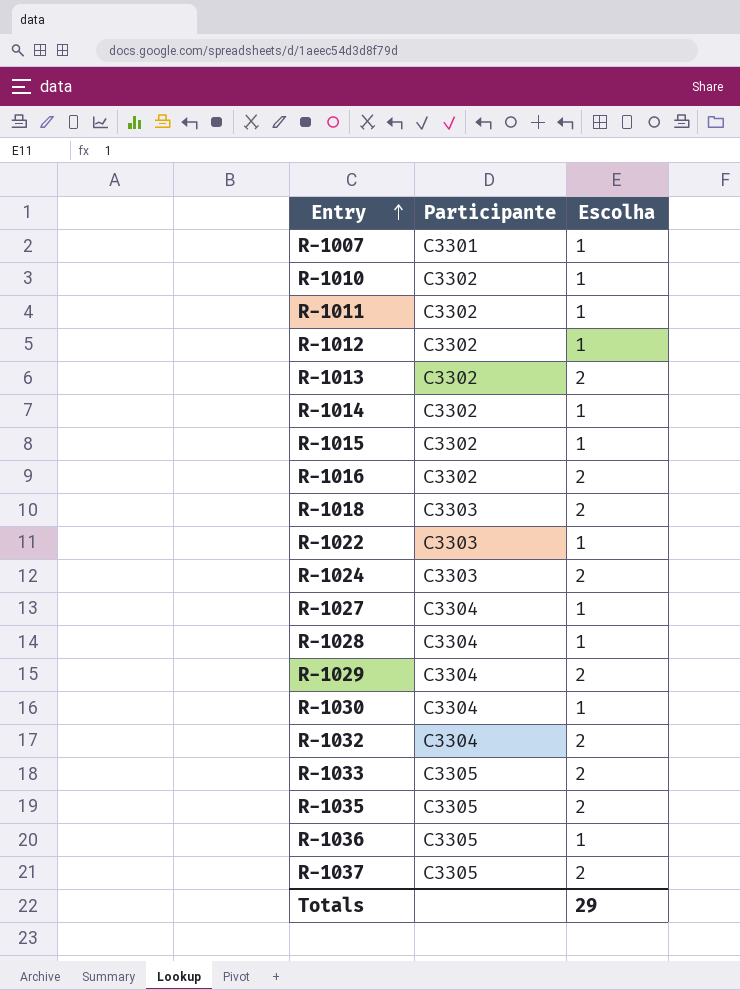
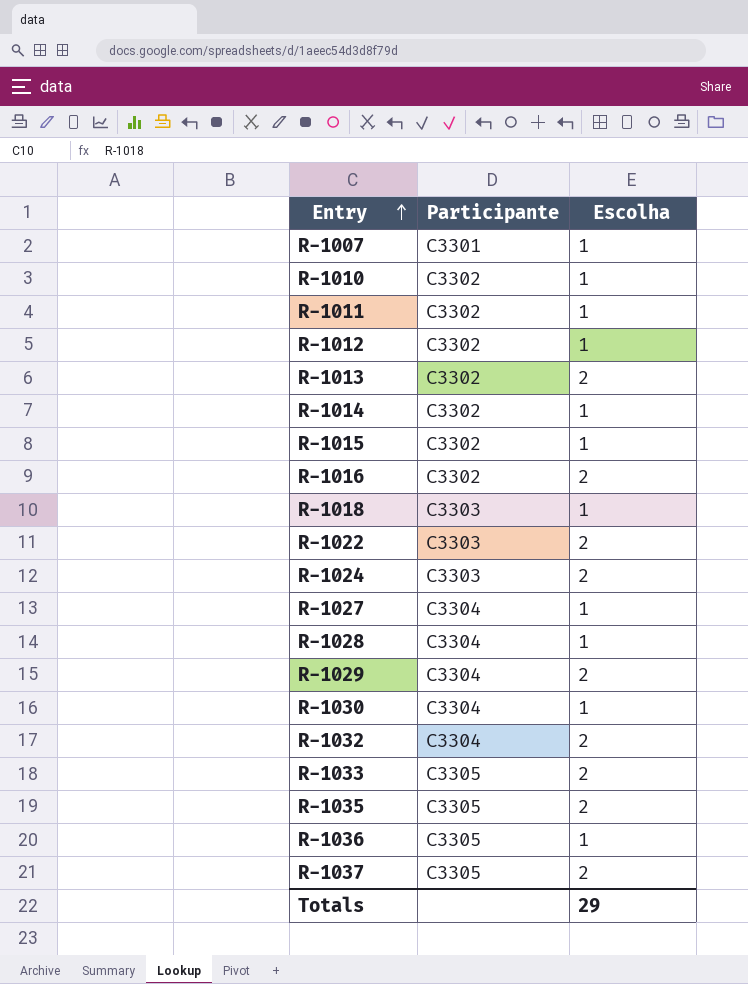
R-1018 | Escolha: 2 -> 1
R-1022 | Escolha: 1 -> 2

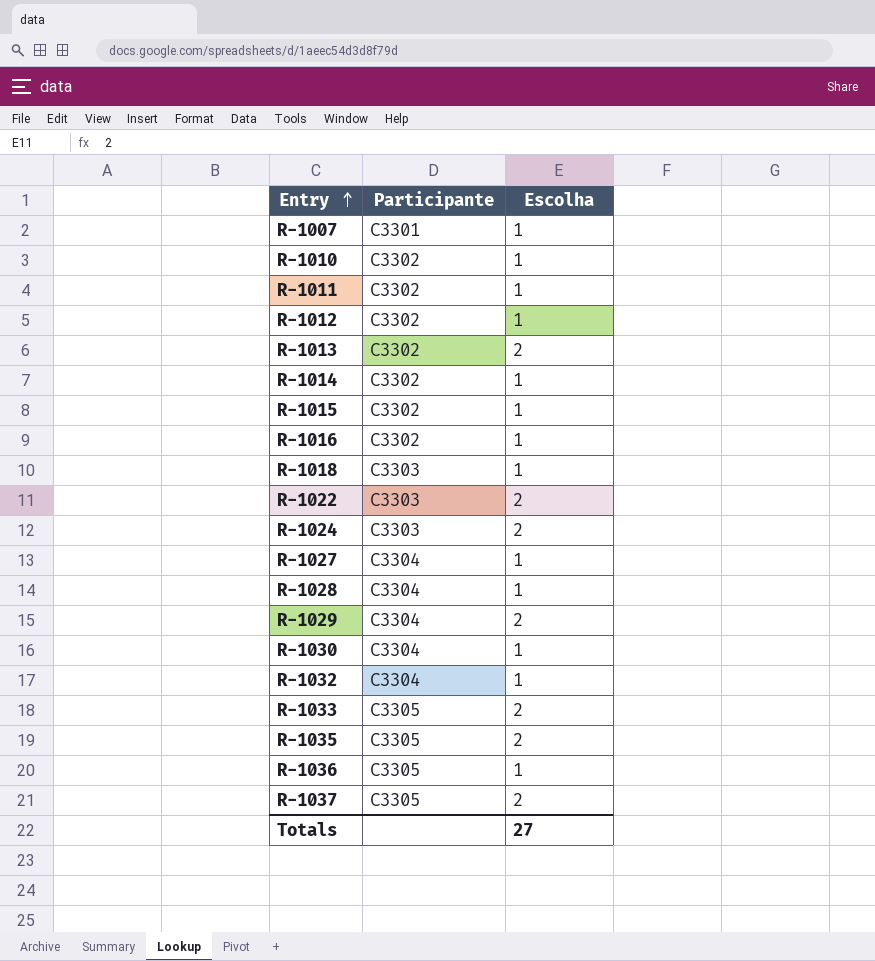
R-1016 | Escolha: 2 -> 1
R-1032 | Escolha: 2 -> 1
Totals | Escolha: 29 -> 27

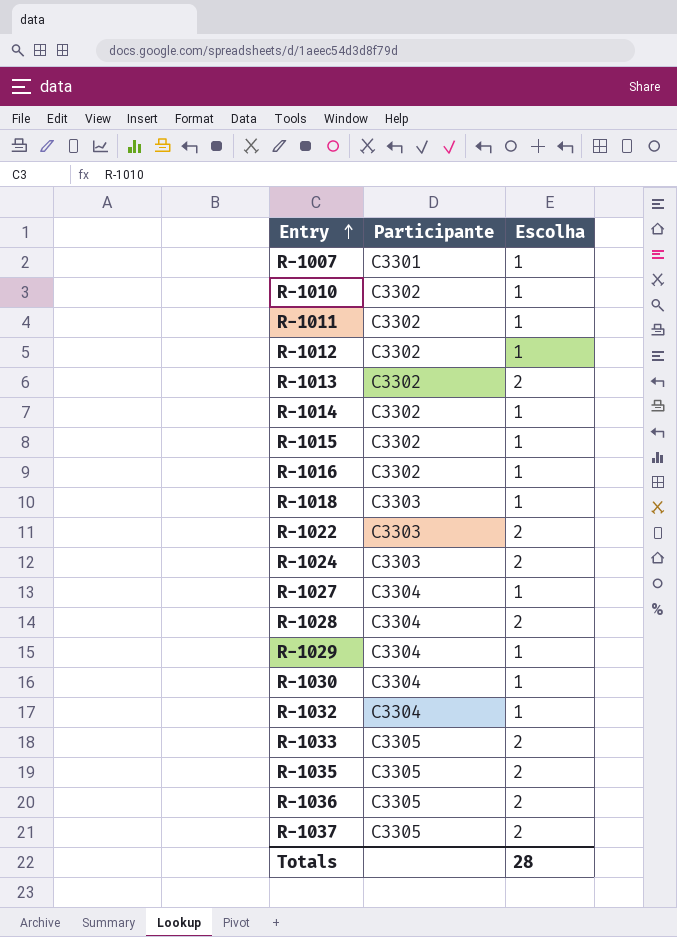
R-1028 | Escolha: 1 -> 2
R-1029 | Escolha: 2 -> 1
R-1036 | Escolha: 1 -> 2
Totals | Escolha: 27 -> 28

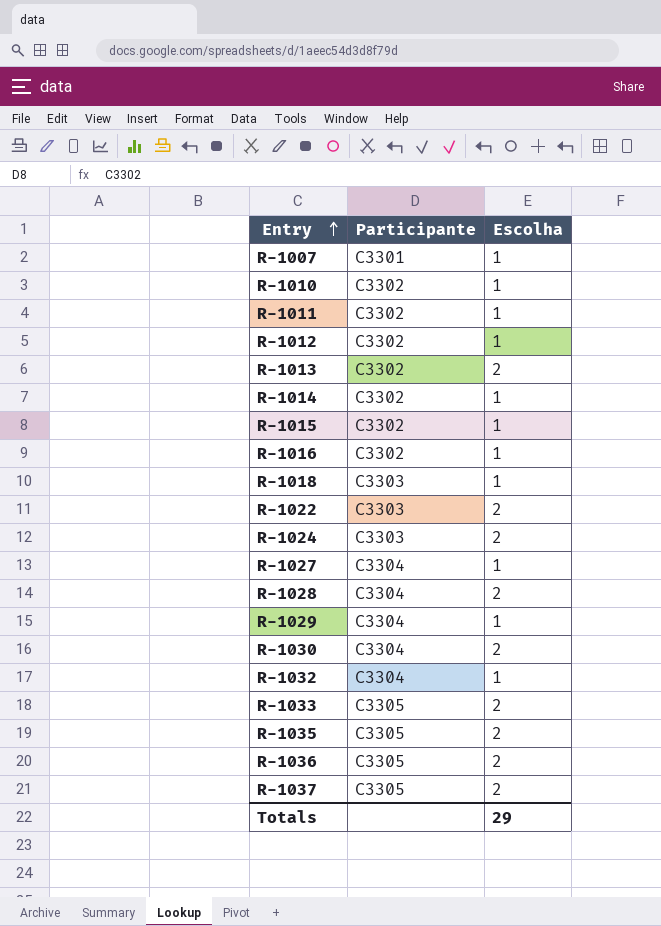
R-1030 | Escolha: 1 -> 2
Totals | Escolha: 28 -> 29

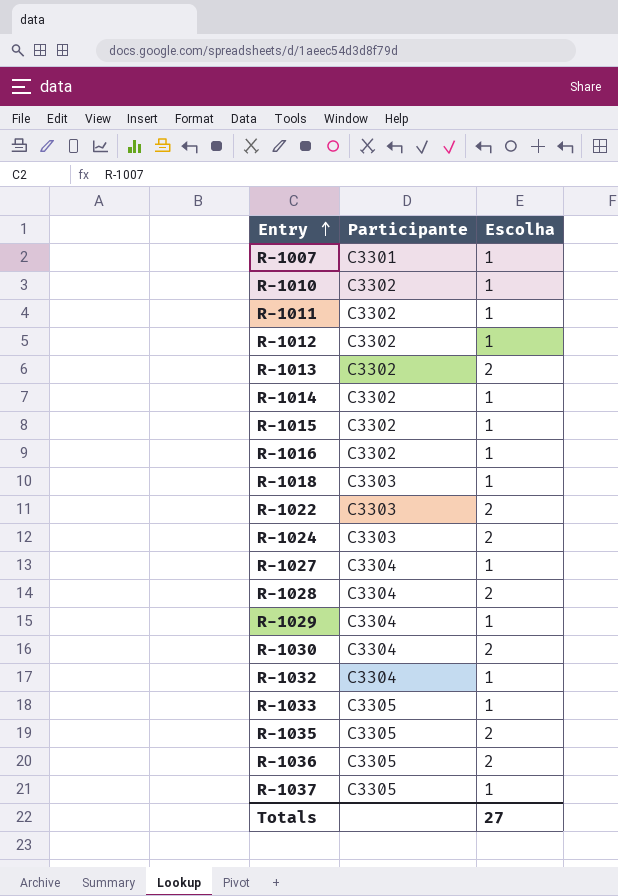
R-1033 | Escolha: 2 -> 1
R-1037 | Escolha: 2 -> 1
Totals | Escolha: 29 -> 27

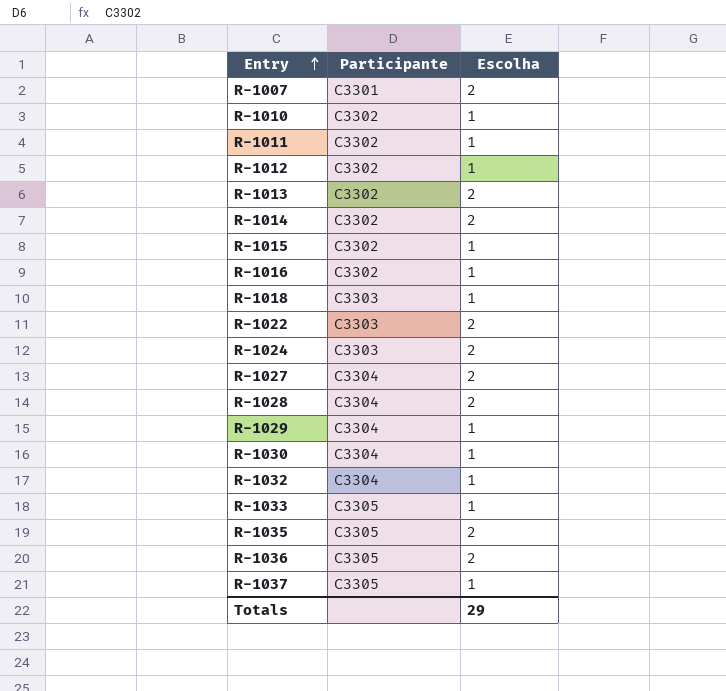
R-1007 | Escolha: 1 -> 2
R-1014 | Escolha: 1 -> 2
R-1027 | Escolha: 1 -> 2
R-1030 | Escolha: 2 -> 1
Totals | Escolha: 27 -> 29

